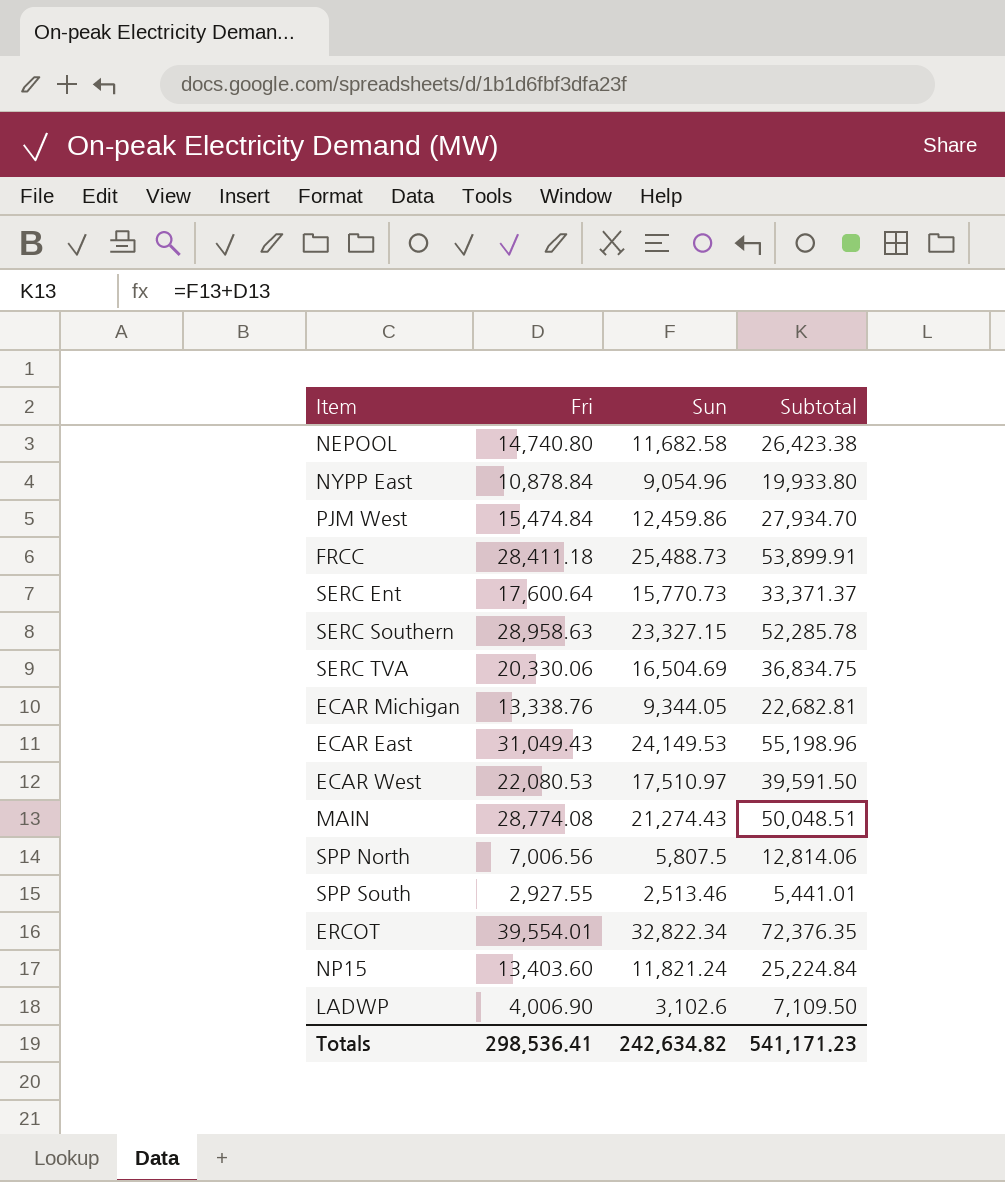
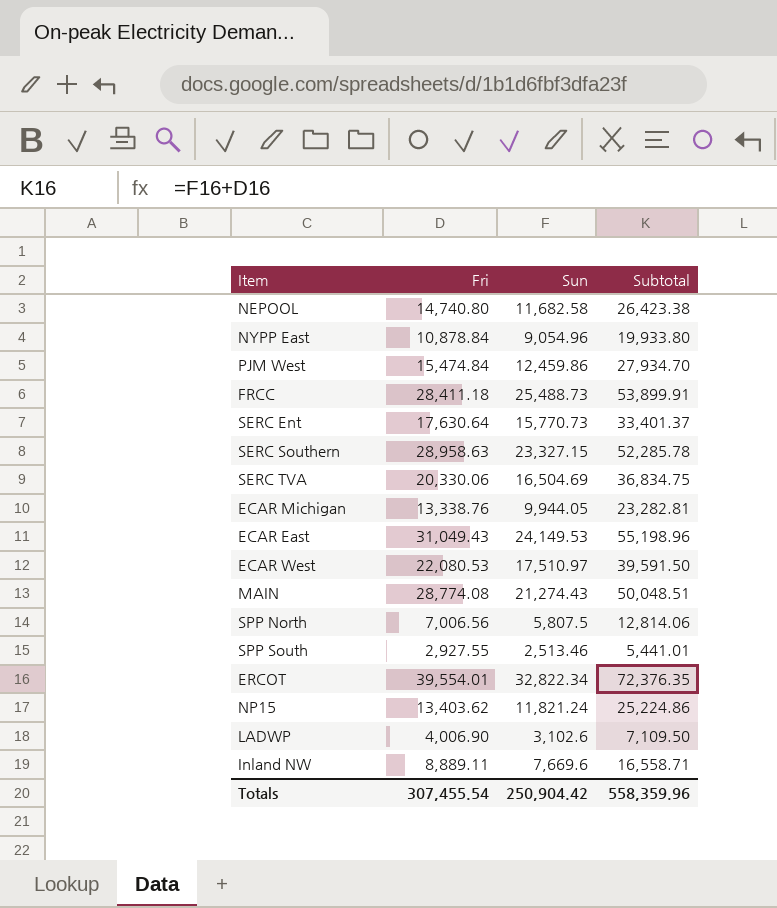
SERC Ent | Fri: 17,600.64 -> 17,630.64
SERC Ent | Subtotal: 33,371.37 -> 33,401.37
ECAR Michigan | Sun: 9,344.05 -> 9,944.05
ECAR Michigan | Subtotal: 22,682.81 -> 23,282.81
NP15 | Fri: 13,403.60 -> 13,403.62
NP15 | Subtotal: 25,224.84 -> 25,224.86
row Inland NW: none -> 8,889.11 | 7,669.6 | 16,558.71
Totals | Fri: 298,536.41 -> 307,455.54
Totals | Sun: 242,634.82 -> 250,904.42
Totals | Subtotal: 541,171.23 -> 558,359.96

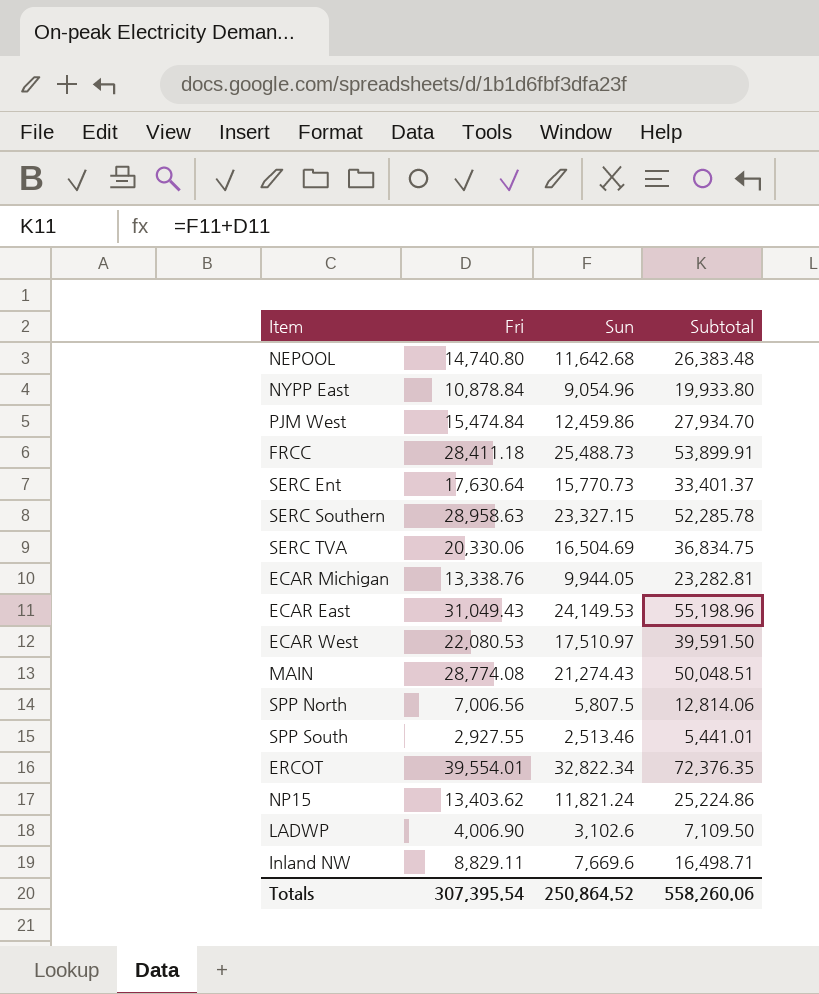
NEPOOL | Sun: 11,682.58 -> 11,642.68
NEPOOL | Subtotal: 26,423.38 -> 26,383.48
Inland NW | Fri: 8,889.11 -> 8,829.11
Inland NW | Subtotal: 16,558.71 -> 16,498.71
Totals | Fri: 307,455.54 -> 307,395.54
Totals | Sun: 250,904.42 -> 250,864.52
Totals | Subtotal: 558,359.96 -> 558,260.06

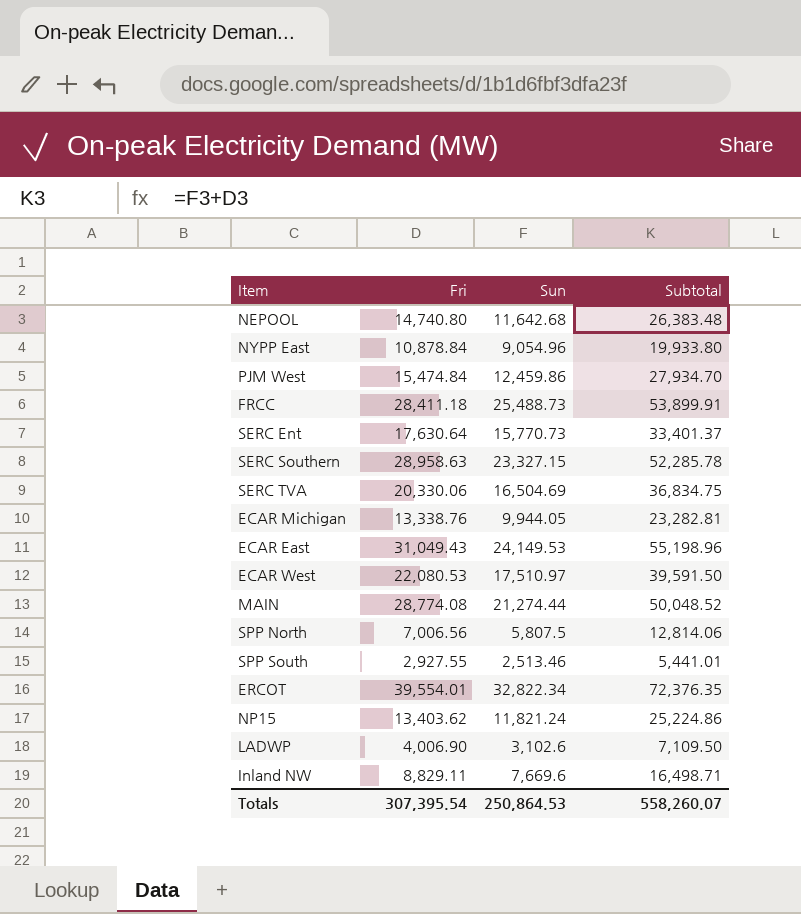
MAIN | Sun: 21,274.43 -> 21,274.44
MAIN | Subtotal: 50,048.51 -> 50,048.52
Totals | Sun: 250,864.52 -> 250,864.53
Totals | Subtotal: 558,260.06 -> 558,260.07

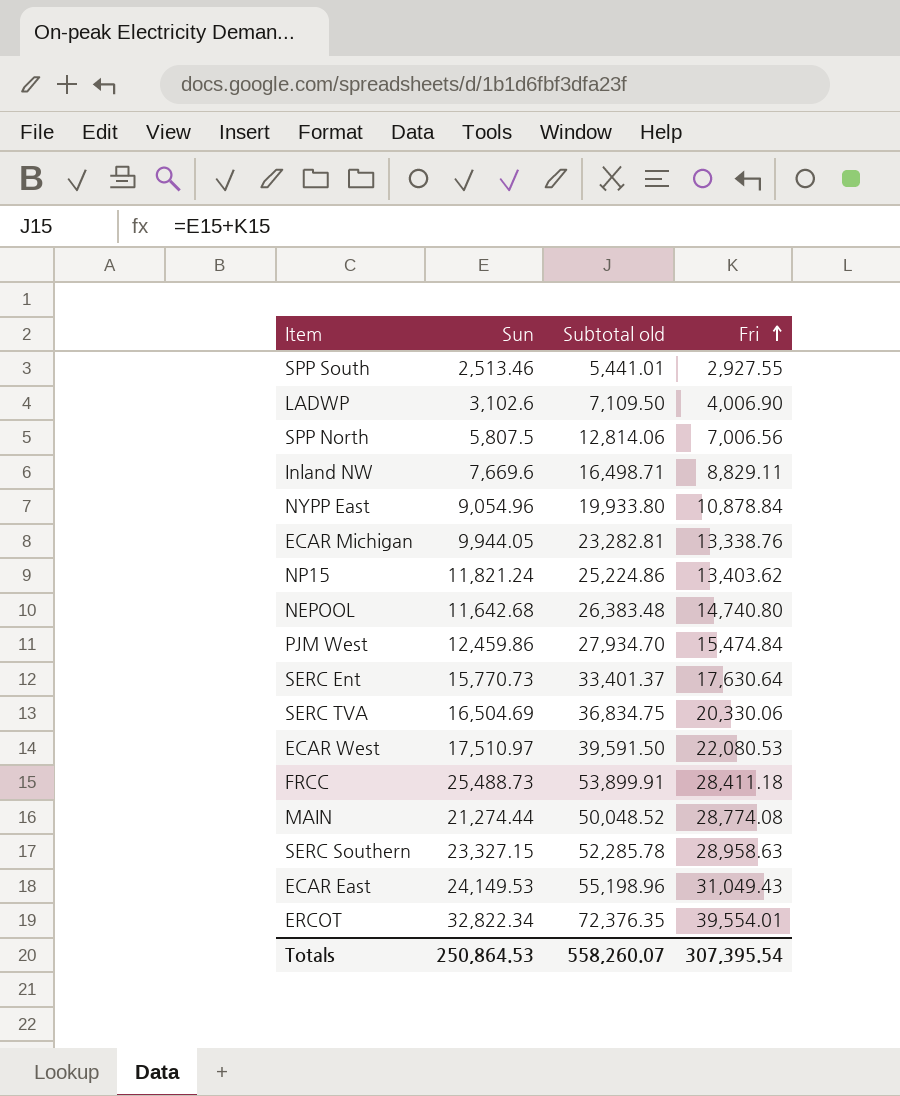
row order: none -> Fri ascending
column name: Subtotal -> Subtotal old
column Fri | position: 2 -> 4

